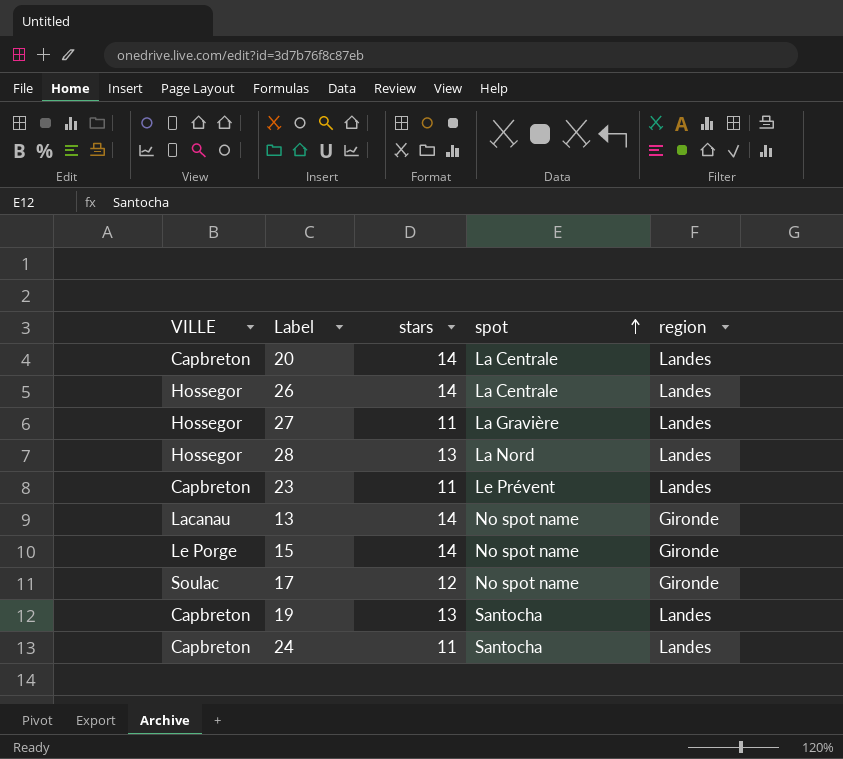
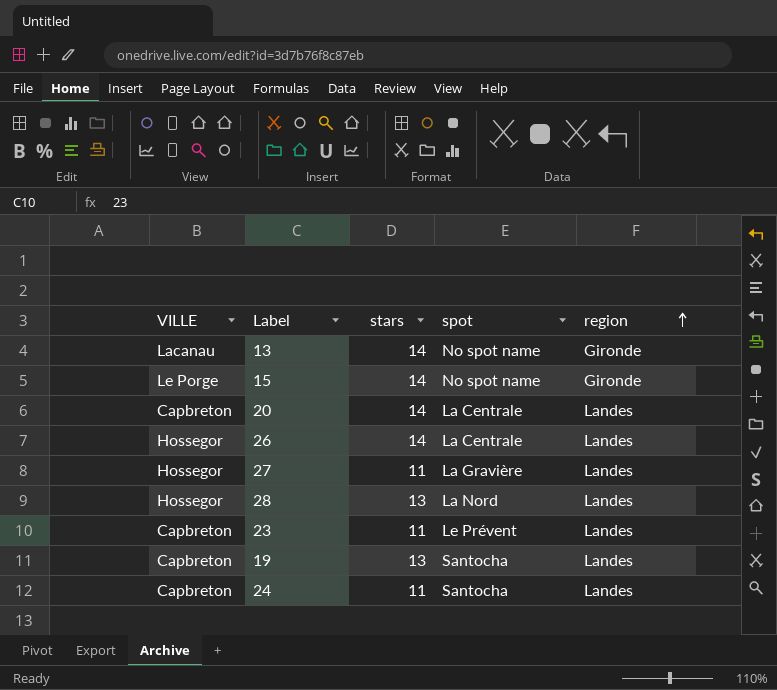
row order: spot ascending -> region ascending
row 17: Soulac | 12 | No spot name | Gironde -> none

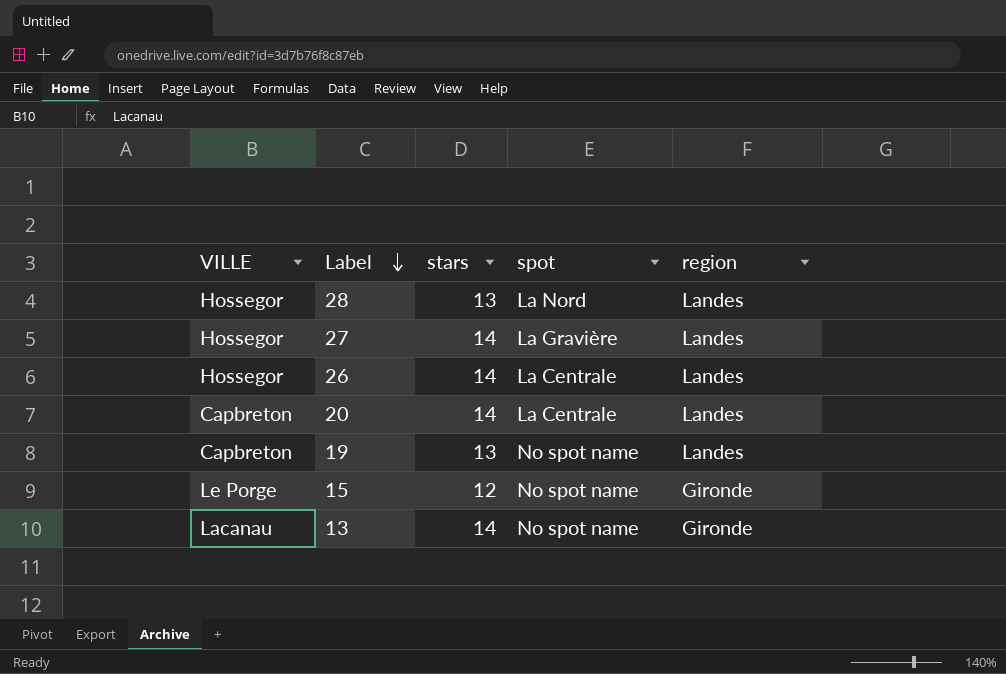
row order: region ascending -> Label descending
row 23: Capbreton | 11 | Le Prévent | Landes -> none
row 24: Capbreton | 11 | Santocha | Landes -> none
27 | stars: 11 -> 14
19 | spot: Santocha -> No spot name
15 | stars: 14 -> 12

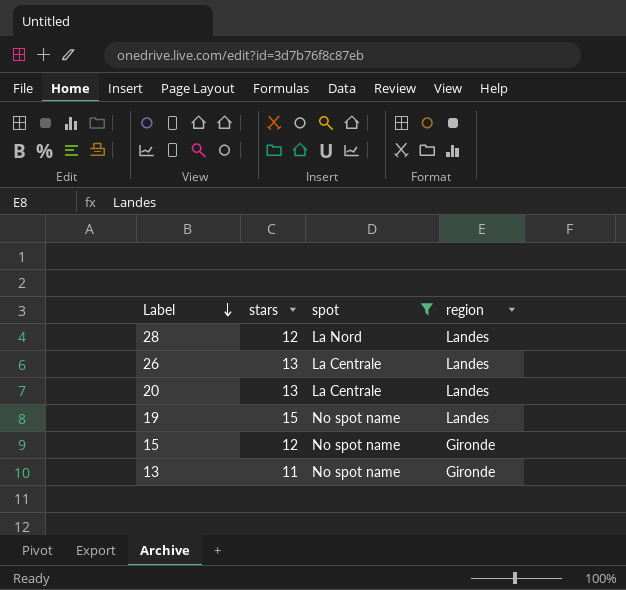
filter: none -> spot != La Gravière
column VILLE | position: 1 -> none
28 | stars: 13 -> 12
26 | stars: 14 -> 13
20 | stars: 14 -> 13
19 | stars: 13 -> 15
13 | stars: 14 -> 11

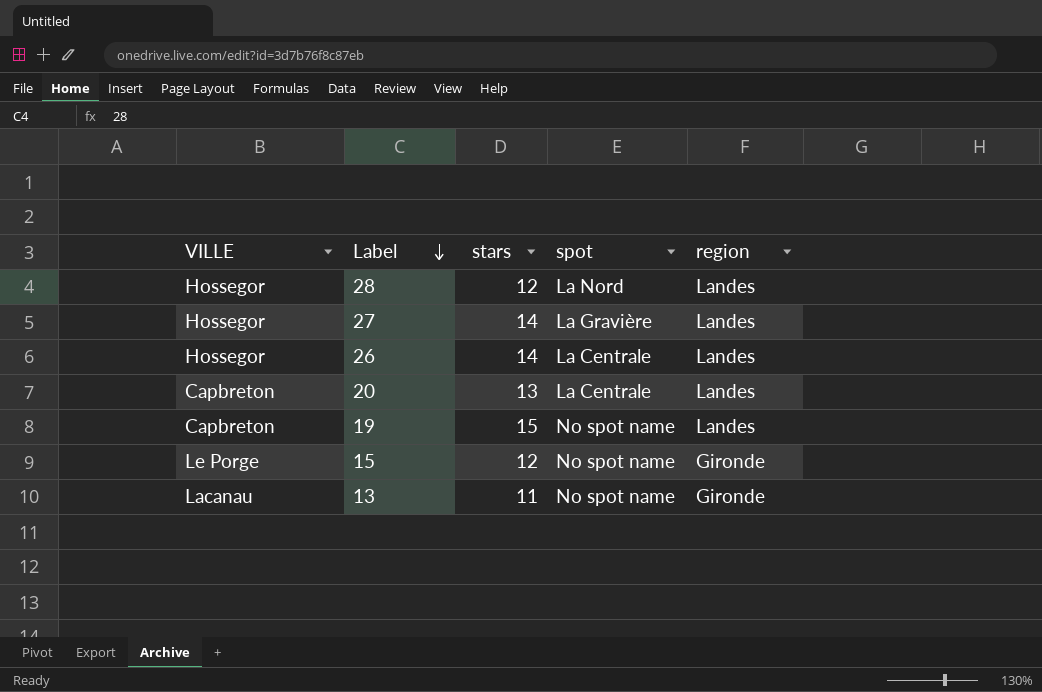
filter: spot != La Gravière -> none
column VILLE | position: none -> 1
26 | stars: 13 -> 14

